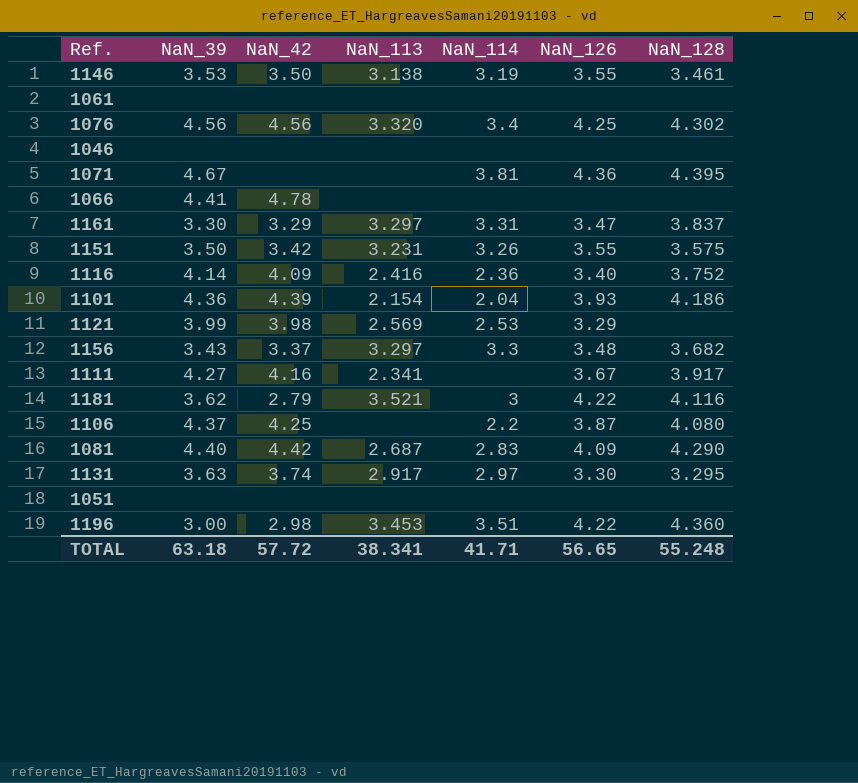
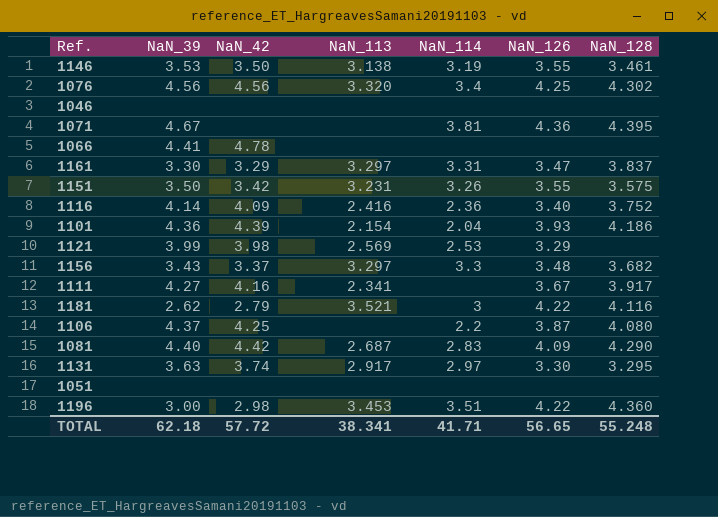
row 1061: none | none | none | none | none | none -> none
1181 | NaN_39: 3.62 -> 2.62
TOTAL | NaN_39: 63.18 -> 62.18

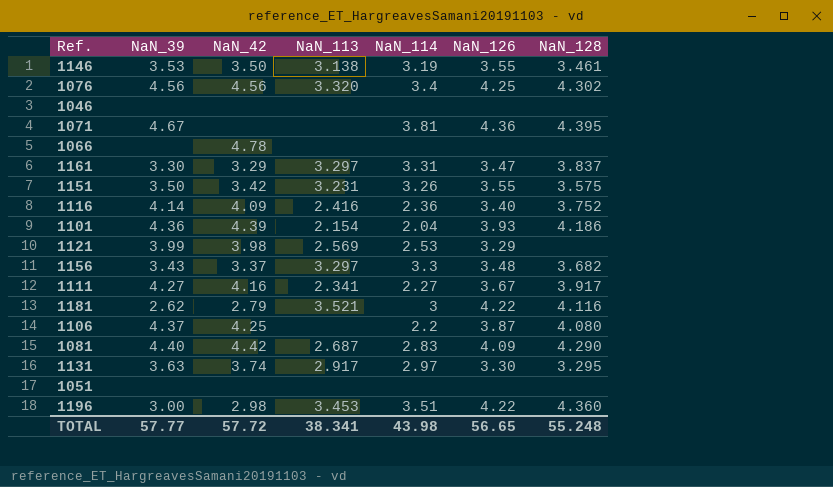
1066 | NaN_39: 4.41 -> none
1111 | NaN_114: none -> 2.27
TOTAL | NaN_39: 62.18 -> 57.77
TOTAL | NaN_114: 41.71 -> 43.98

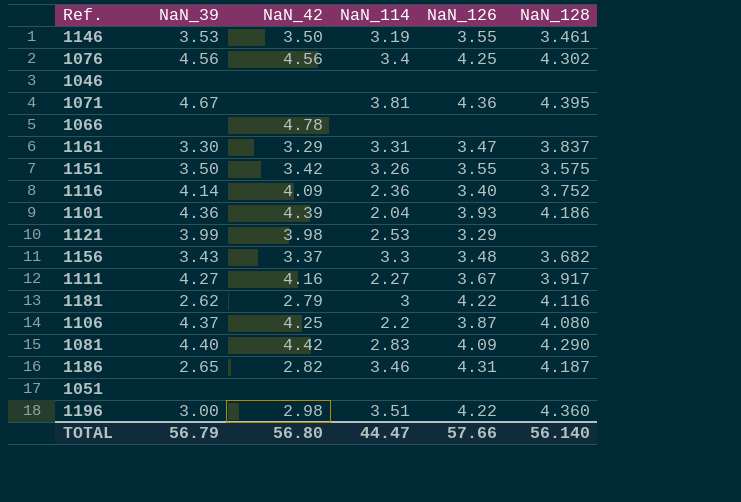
column NaN_113 | position: 4 -> none
row 1131: 3.63 | 3.74 | 2.917 | 2.97 | 3.30 | 3.295 -> none
row 1186: none -> 2.65 | 2.82 | 3.46 | 4.31 | 4.187
TOTAL | NaN_39: 57.77 -> 56.79
TOTAL | NaN_42: 57.72 -> 56.80
TOTAL | NaN_114: 43.98 -> 44.47
TOTAL | NaN_126: 56.65 -> 57.66
TOTAL | NaN_128: 55.248 -> 56.140

